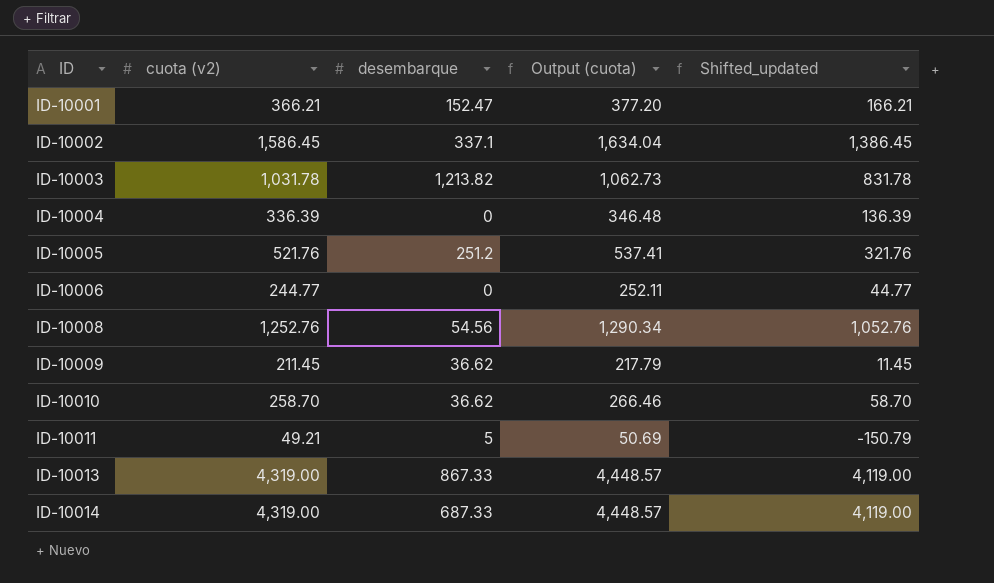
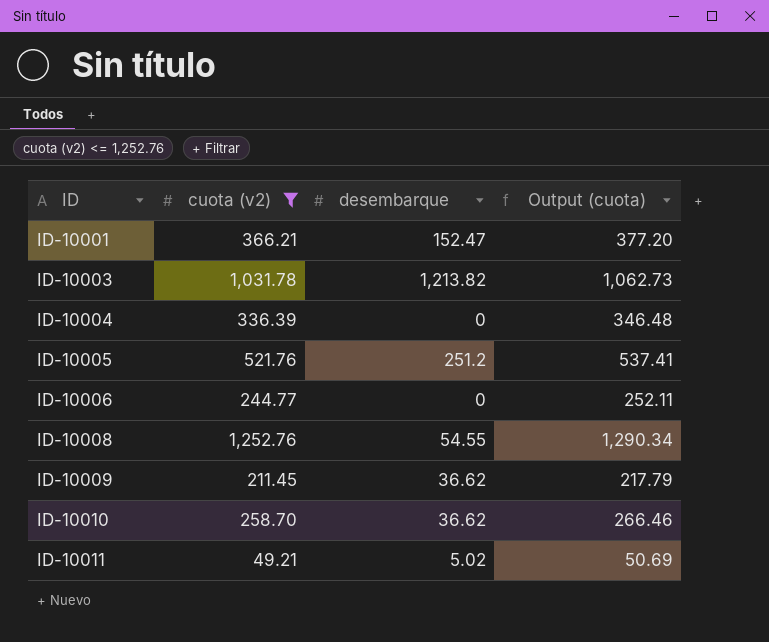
filter: none -> cuota (v2) <= 1,252.76
column Shifted_updated | formula: [cuota (v2)] - 200 -> none
ID-10008 | desembarque: 54.56 -> 54.55
ID-10011 | desembarque: 5 -> 5.02

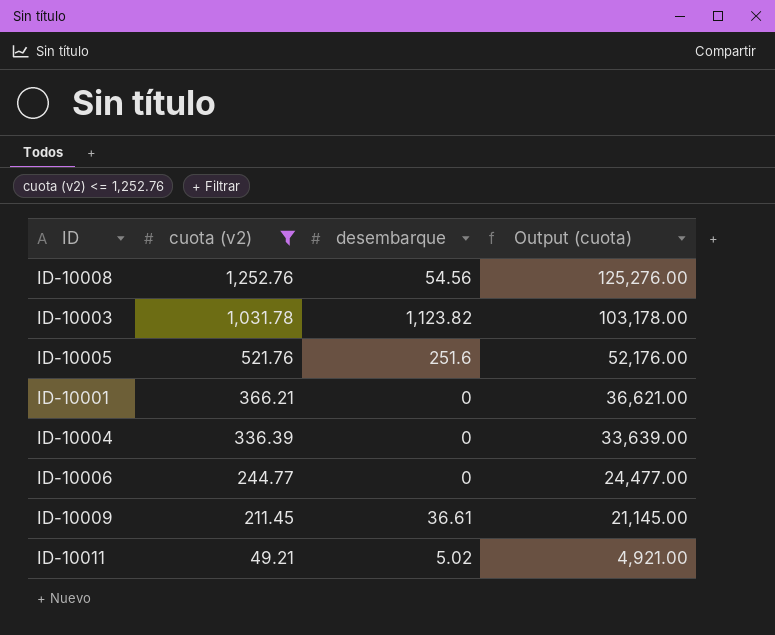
row order: ID ascending -> cuota (v2) descending
column Output (cuota) | formula: [cuota (v2)] * 1.03 -> [cuota (v2)] * 100
row ID-10010: 258.70 | 36.62 | 266.46 -> none
ID-10008 | desembarque: 54.55 -> 54.56
ID-10003 | desembarque: 1,213.82 -> 1,123.82
ID-10005 | desembarque: 251.2 -> 251.6
ID-10001 | desembarque: 152.47 -> 0
ID-10009 | desembarque: 36.62 -> 36.61

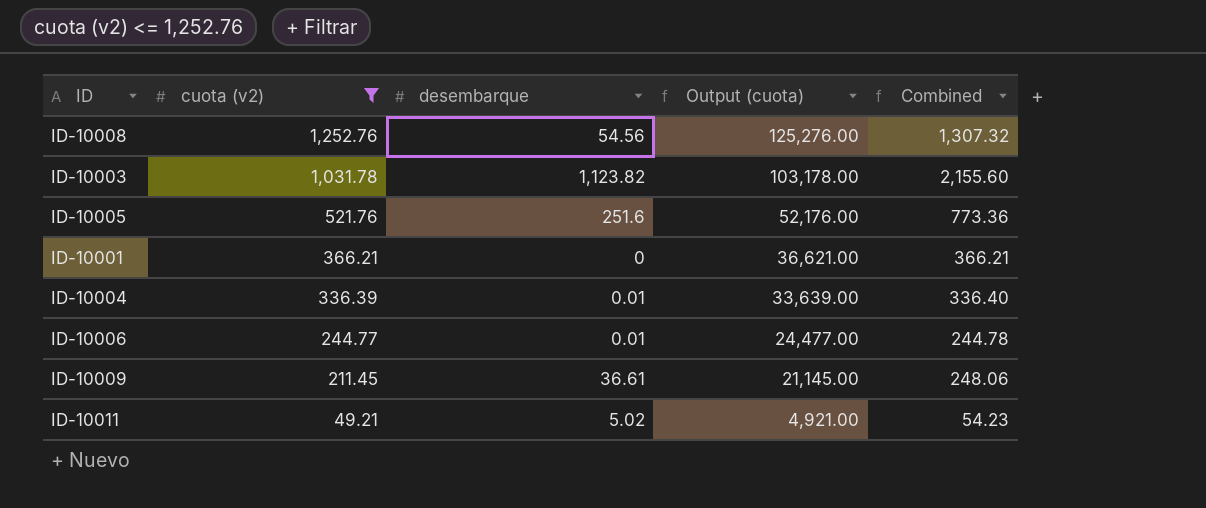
column Combined | formula: none -> [cuota (v2)] + [desembarque]
ID-10004 | desembarque: 0 -> 0.01
ID-10006 | desembarque: 0 -> 0.01

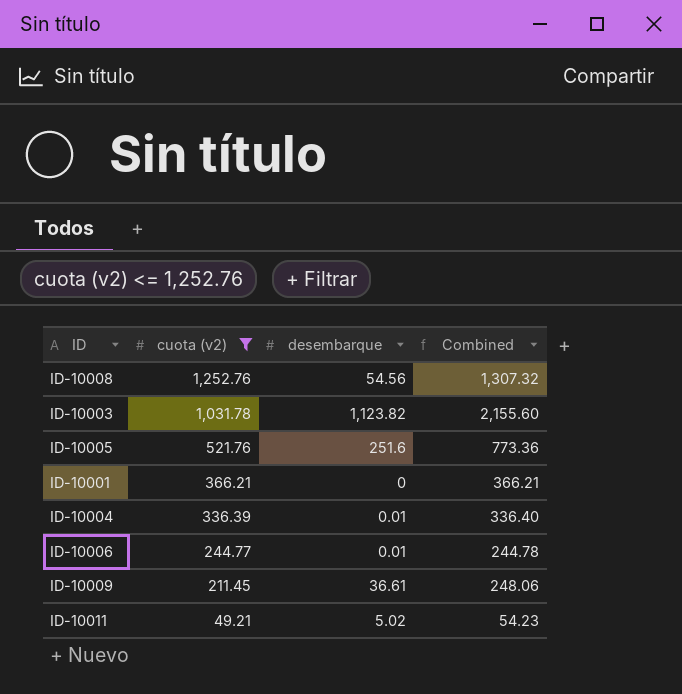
column Output (cuota) | formula: [cuota (v2)] * 100 -> none

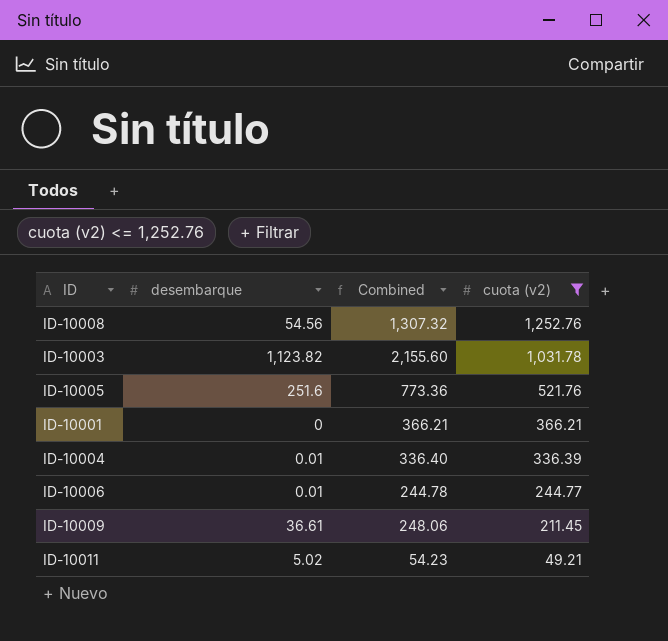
column cuota (v2) | position: 2 -> 4

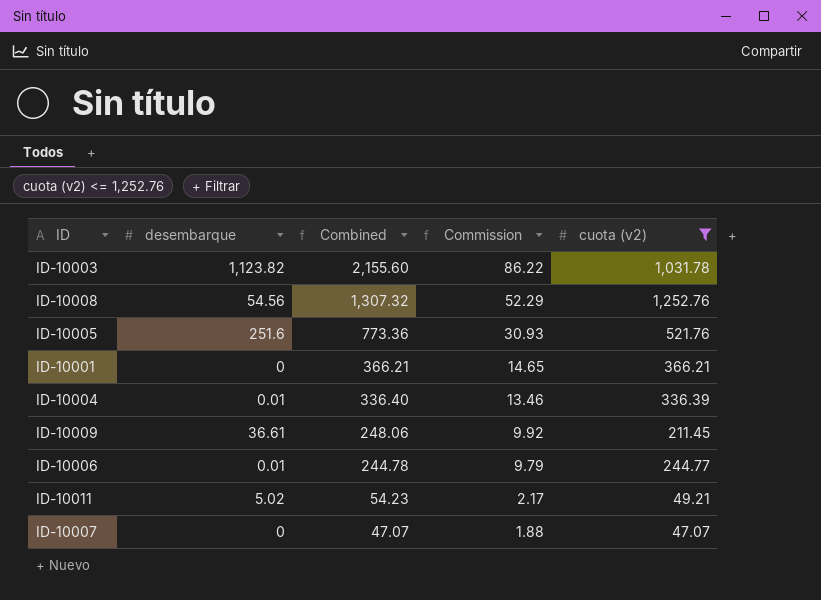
row order: cuota (v2) descending -> Combined descending
column Commission | formula: none -> [Combined] * 0.04
row ID-10007: none -> 0 | 47.07 | 1.88 | 47.07

